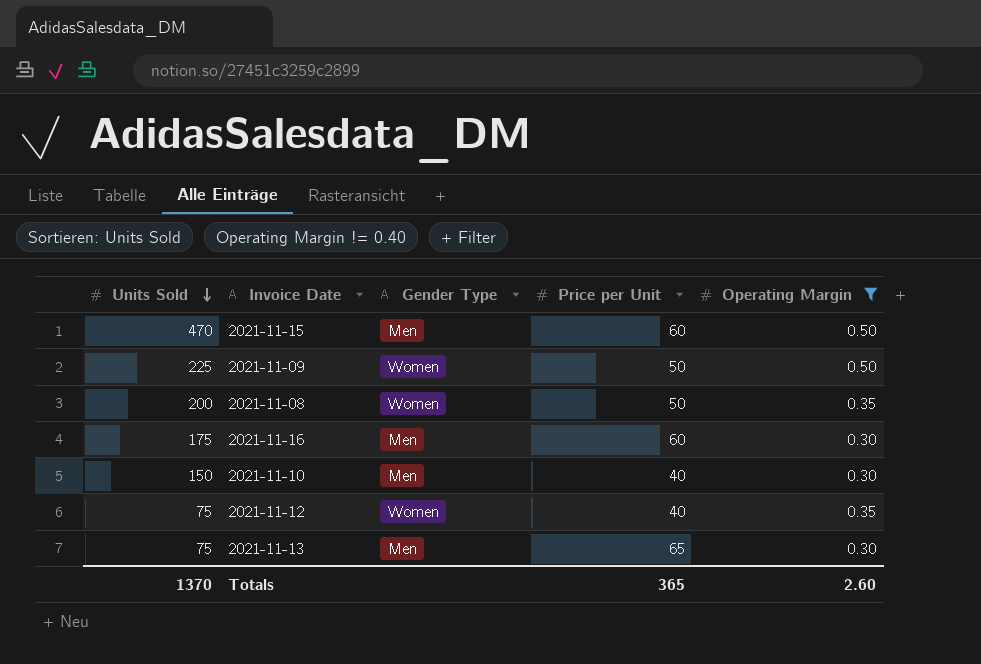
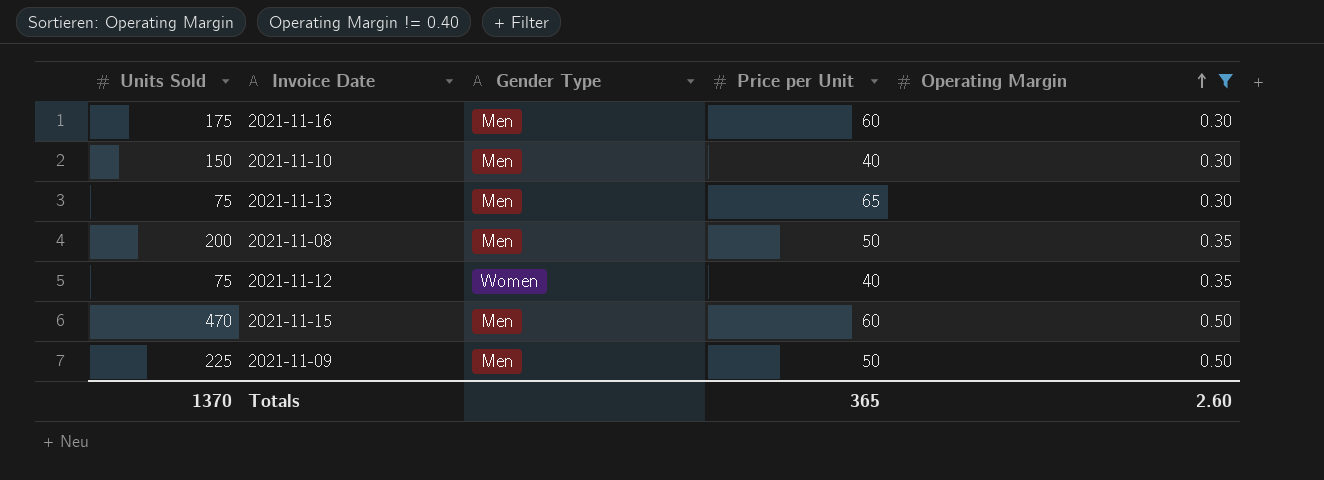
row order: Units Sold descending -> Operating Margin ascending
2021-11-08 | Gender Type: Women -> Men
2021-11-09 | Gender Type: Women -> Men

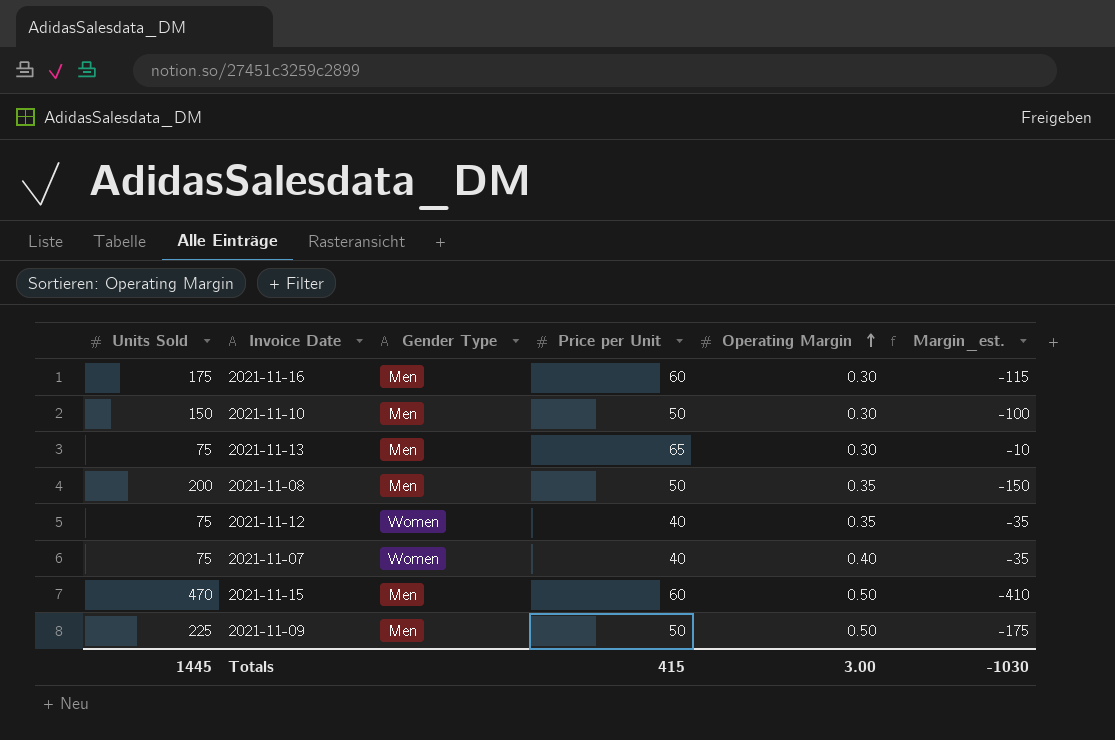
filter: Operating Margin != 0.40 -> none
column Margin_est. | formula: none -> [Price per Unit] - [Units Sold]
2021-11-10 | Price per Unit: 40 -> 50
Totals | Units Sold: 1370 -> 1445
Totals | Price per Unit: 365 -> 415
Totals | Operating Margin: 2.60 -> 3.00

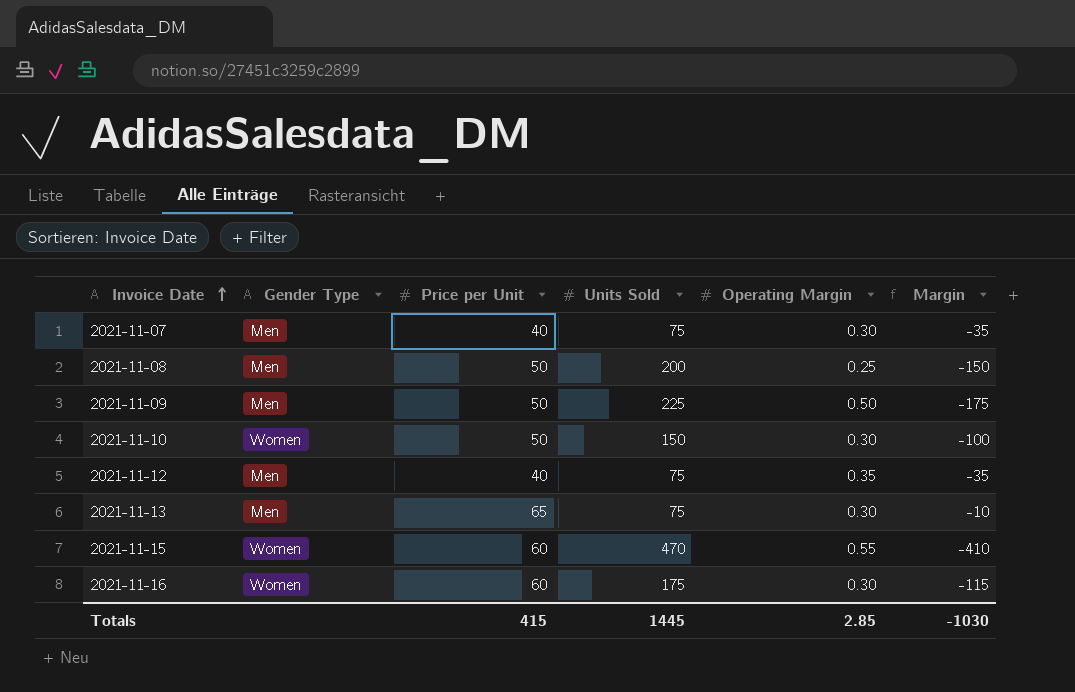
row order: Operating Margin ascending -> Invoice Date ascending
column Units Sold | position: 1 -> 4
column name: Margin_est. -> Margin
2021-11-07 | Gender Type: Women -> Men
2021-11-07 | Operating Margin: 0.40 -> 0.30
2021-11-08 | Operating Margin: 0.35 -> 0.25
2021-11-10 | Gender Type: Men -> Women
2021-11-12 | Gender Type: Women -> Men
2021-11-15 | Gender Type: Men -> Women
2021-11-15 | Operating Margin: 0.50 -> 0.55
2021-11-16 | Gender Type: Men -> Women
Totals | Operating Margin: 3.00 -> 2.85

